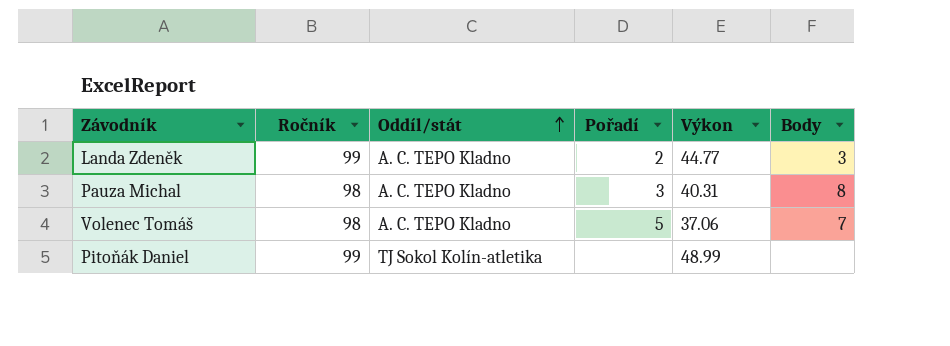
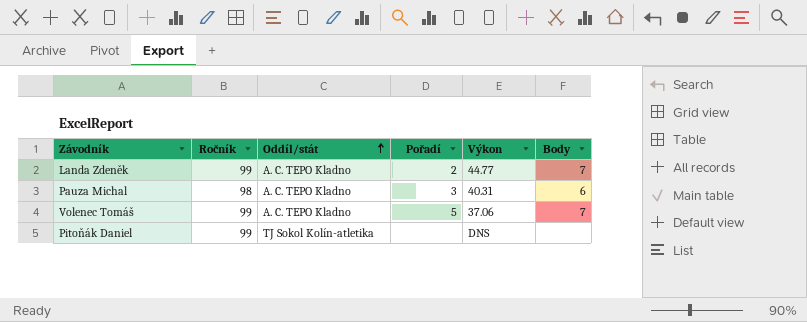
Landa Zdeněk | Body: 3 -> 7
Pauza Michal | Body: 8 -> 6
Volenec Tomáš | Ročník: 98 -> 99
Pitoňák Daniel | Výkon: 48.99 -> DNS

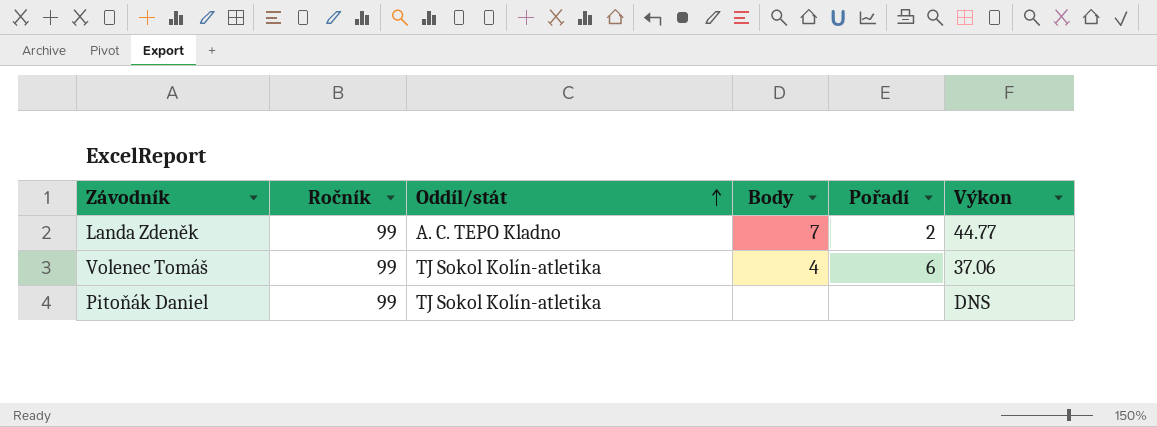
column Body | position: 6 -> 4
row Pauza Michal: 98 | A. C. TEPO Kladno | 3 | 40.31 | 6 -> none
Volenec Tomáš | Oddíl/stát: A. C. TEPO Kladno -> TJ Sokol Kolín-atletika
Volenec Tomáš | Body: 7 -> 4
Volenec Tomáš | Pořadí: 5 -> 6

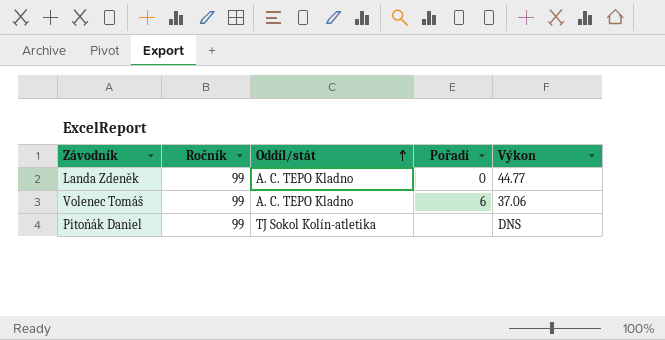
column Body | position: 4 -> none
Landa Zdeněk | Pořadí: 2 -> 0
Volenec Tomáš | Oddíl/stát: TJ Sokol Kolín-atletika -> A. C. TEPO Kladno

